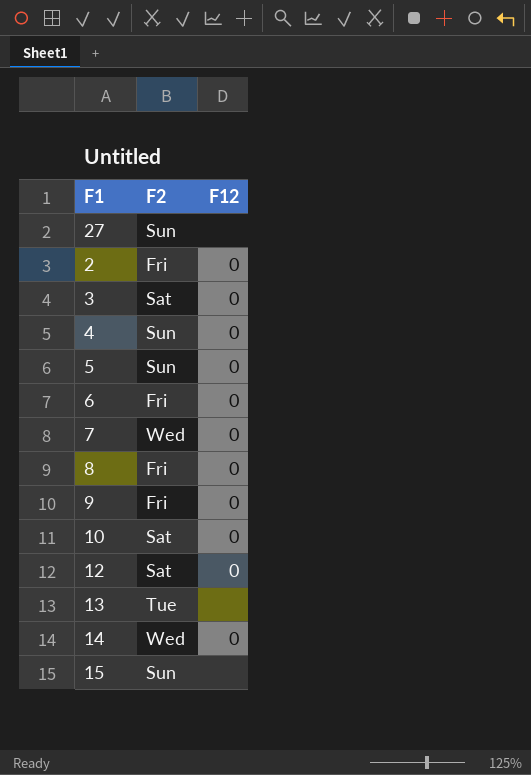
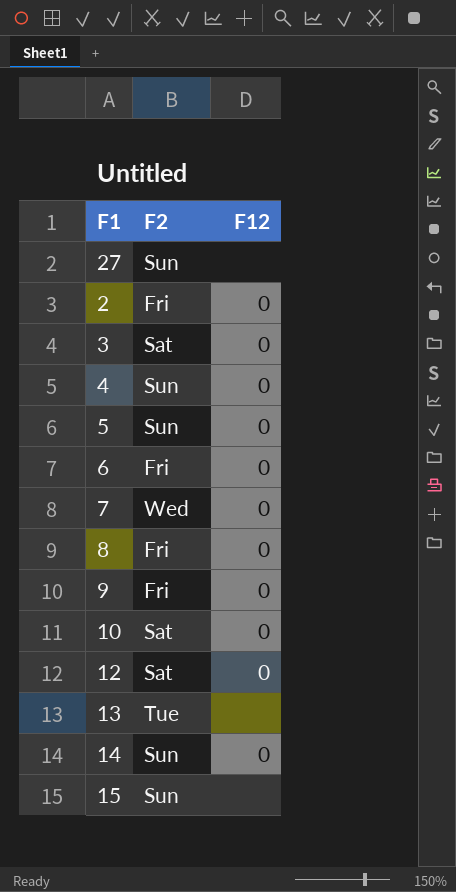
14 | F2: Wed -> Sun

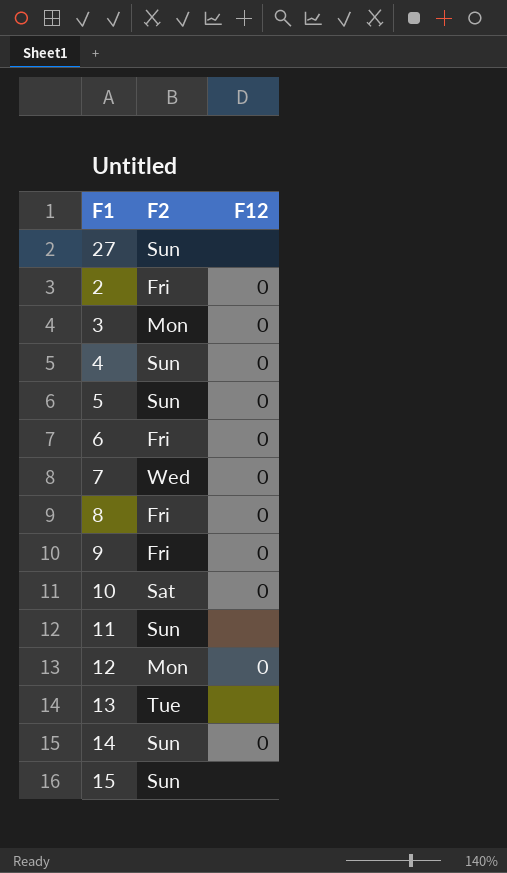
3 | F2: Sat -> Mon
row 11: none -> Sun | none
12 | F2: Sat -> Mon

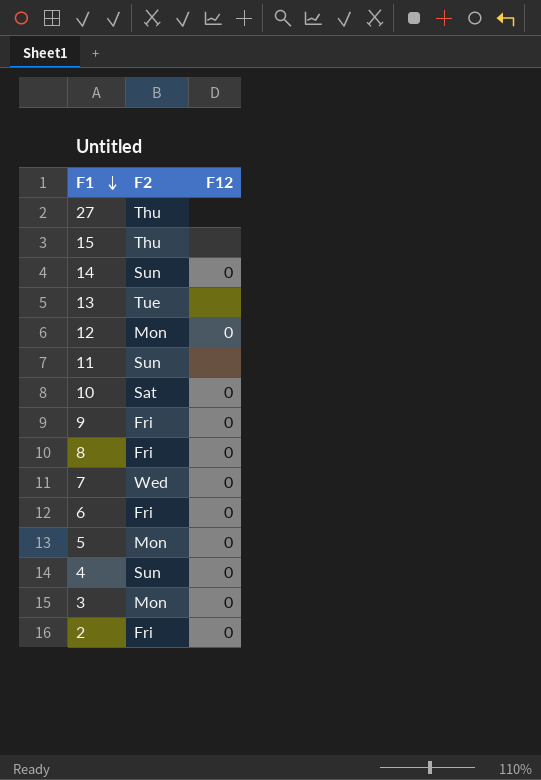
row order: none -> F1 descending
27 | F2: Sun -> Thu
15 | F2: Sun -> Thu
5 | F2: Sun -> Mon

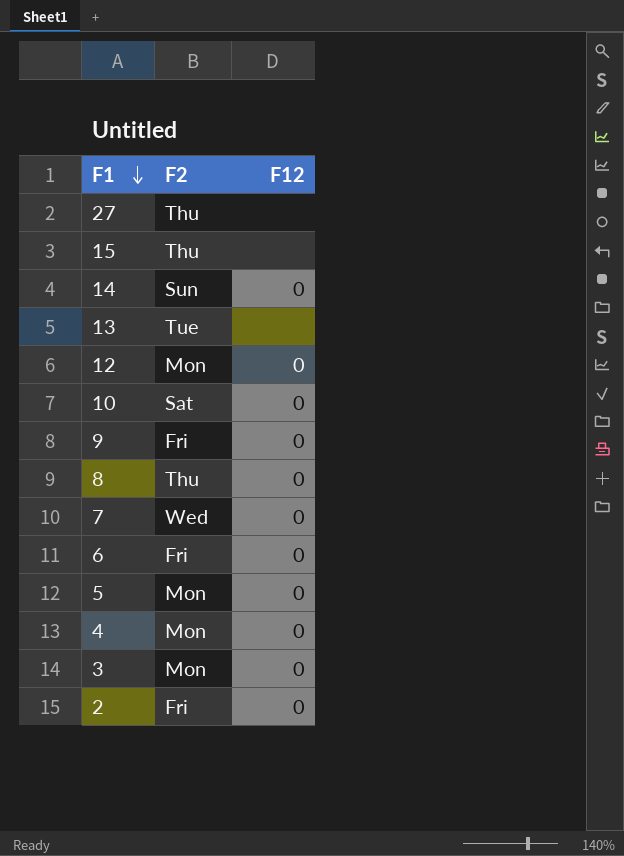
row 11: Sun | none -> none
8 | F2: Fri -> Thu
4 | F2: Sun -> Mon

